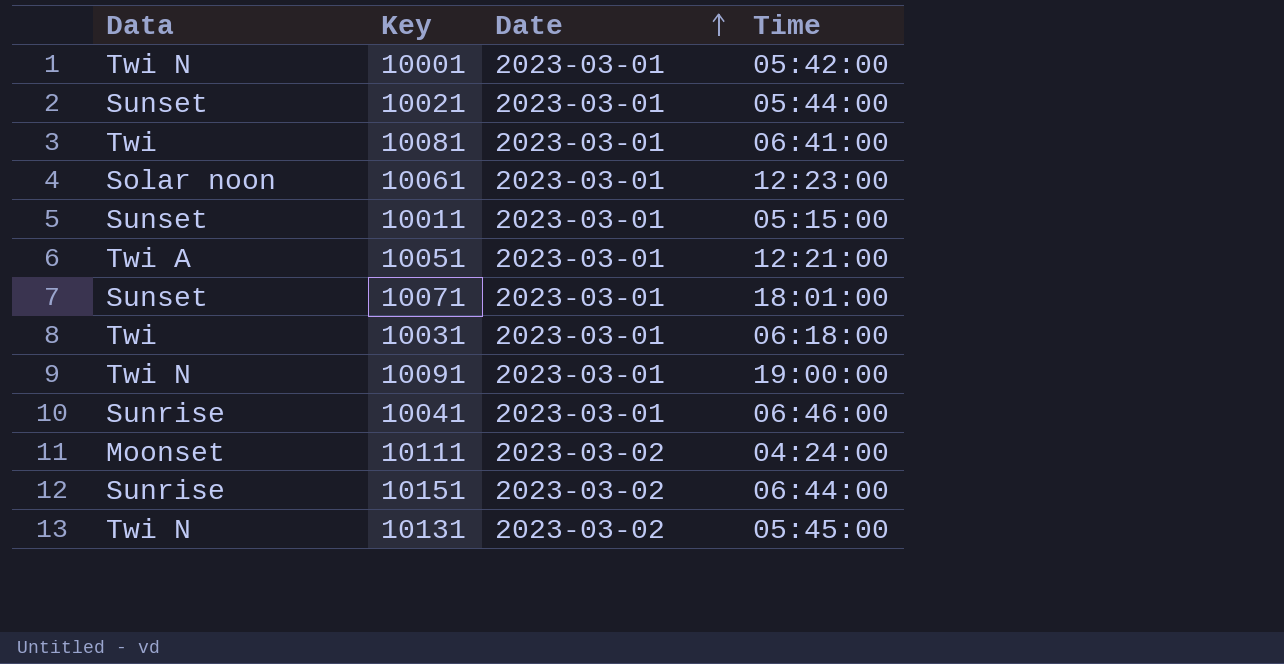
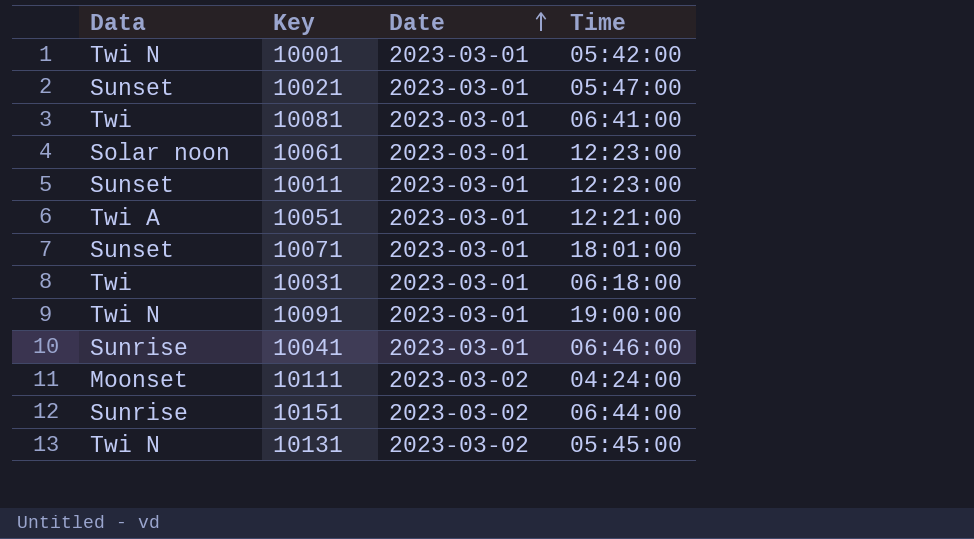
10021 | Time: 05:44:00 -> 05:47:00
10011 | Time: 05:15:00 -> 12:23:00

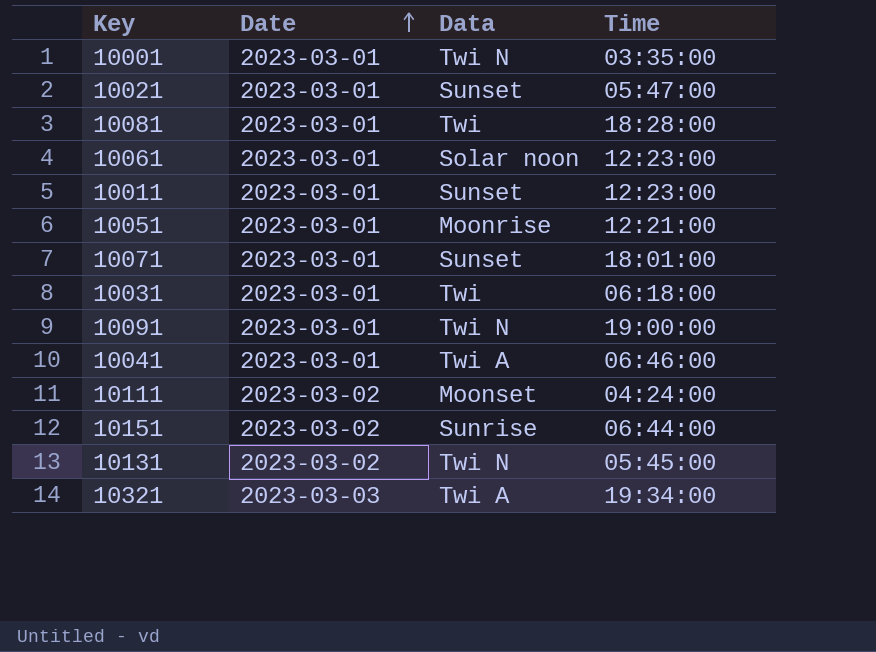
column Data | position: 1 -> 3
10001 | Time: 05:42:00 -> 03:35:00
10081 | Time: 06:41:00 -> 18:28:00
10051 | Data: Twi A -> Moonrise
10041 | Data: Sunrise -> Twi A
row 10321: none -> 2023-03-03 | Twi A | 19:34:00

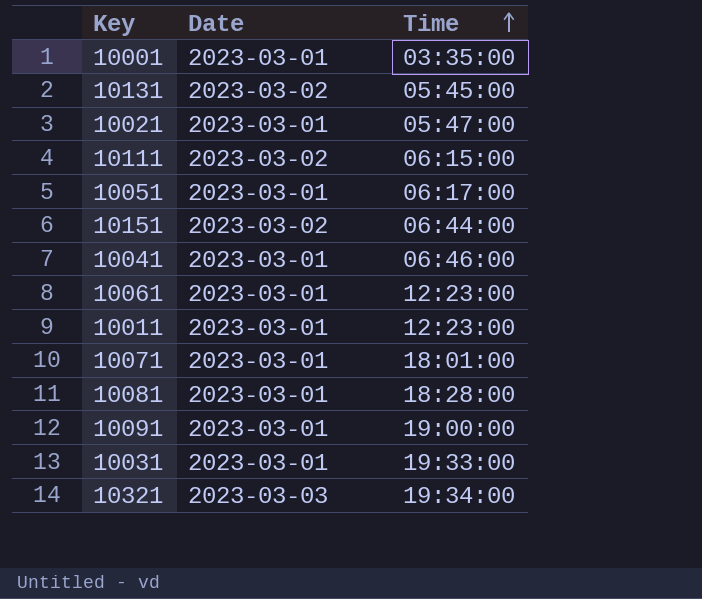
row order: Date ascending -> Time ascending
column Data | position: 3 -> none
10111 | Time: 04:24:00 -> 06:15:00
10051 | Time: 12:21:00 -> 06:17:00
10031 | Time: 06:18:00 -> 19:33:00

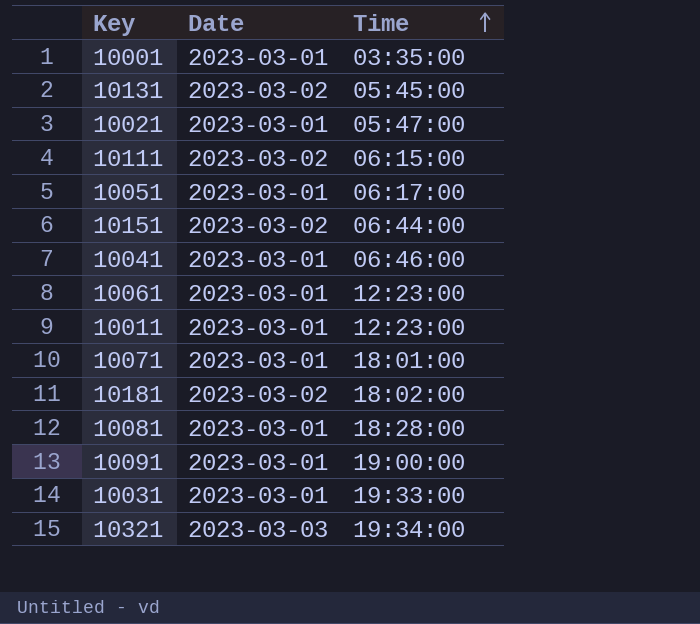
row 10181: none -> 2023-03-02 | 18:02:00

